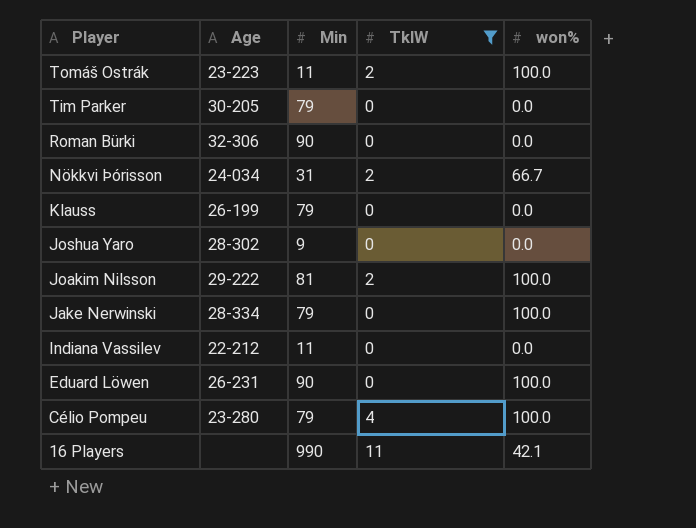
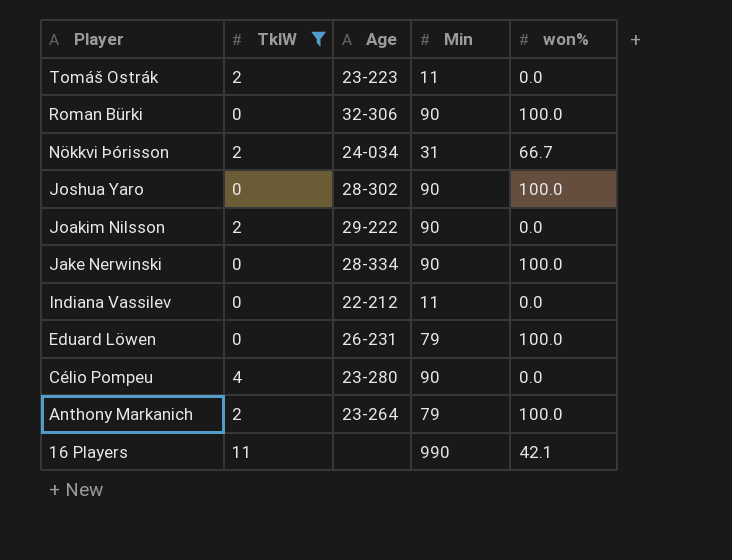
column TklW | position: 4 -> 2
row Tim Parker: 30-205 | 79 | 0 | 0.0 -> none
row Klauss: 26-199 | 79 | 0 | 0.0 -> none
Tomáš Ostrák | won%: 100.0 -> 0.0
Roman Bürki | won%: 0.0 -> 100.0
Joshua Yaro | Min: 9 -> 90
Joshua Yaro | won%: 0.0 -> 100.0
Joakim Nilsson | Min: 81 -> 90
Joakim Nilsson | won%: 100.0 -> 0.0
Jake Nerwinski | Min: 79 -> 90
Eduard Löwen | Min: 90 -> 79
Célio Pompeu | Min: 79 -> 90
Célio Pompeu | won%: 100.0 -> 0.0
row Anthony Markanich: none -> 2 | 23-264 | 79 | 100.0

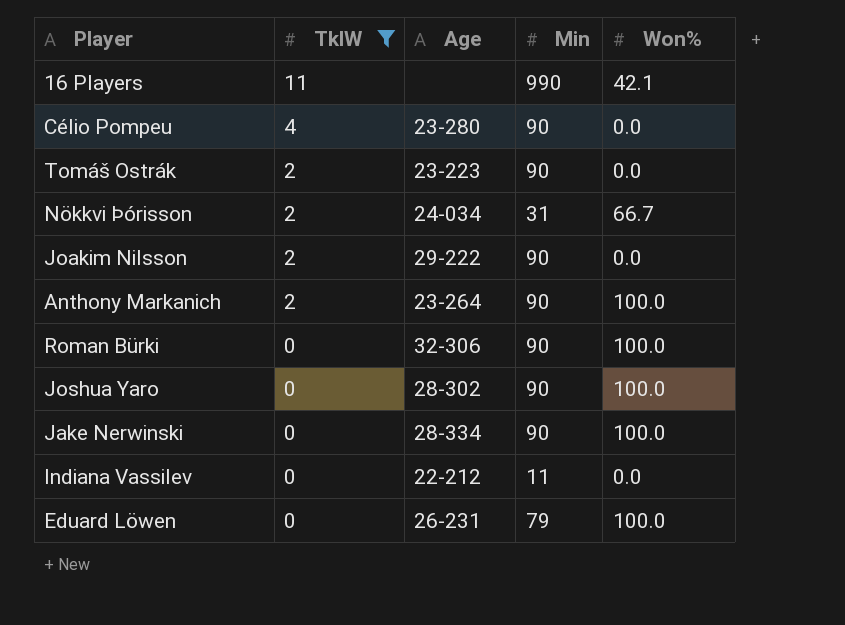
row order: Player descending -> TklW descending
column name: won% -> Won%
Tomáš Ostrák | Min: 11 -> 90
Anthony Markanich | Min: 79 -> 90

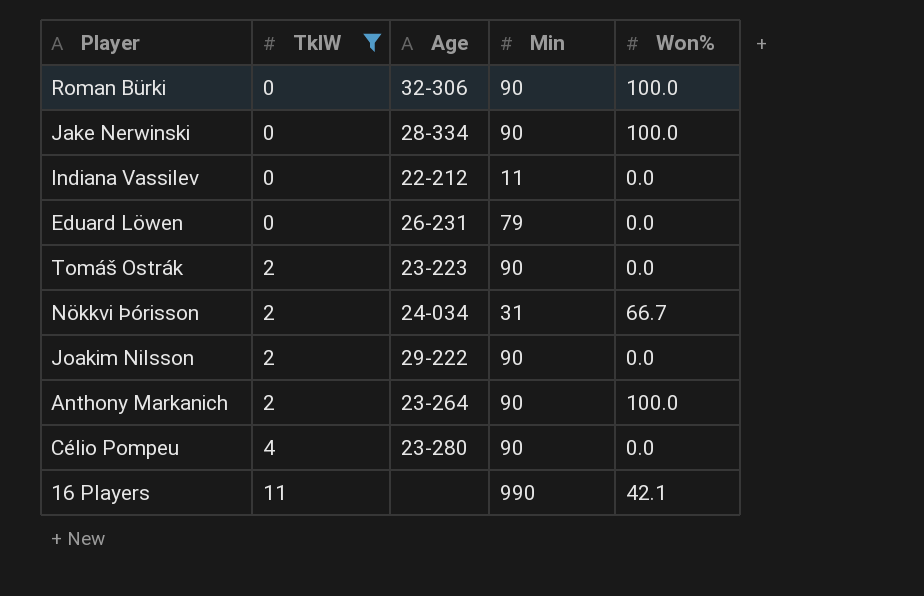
row order: TklW descending -> TklW ascending
row Joshua Yaro: 0 | 28-302 | 90 | 100.0 -> none
Eduard Löwen | Won%: 100.0 -> 0.0

